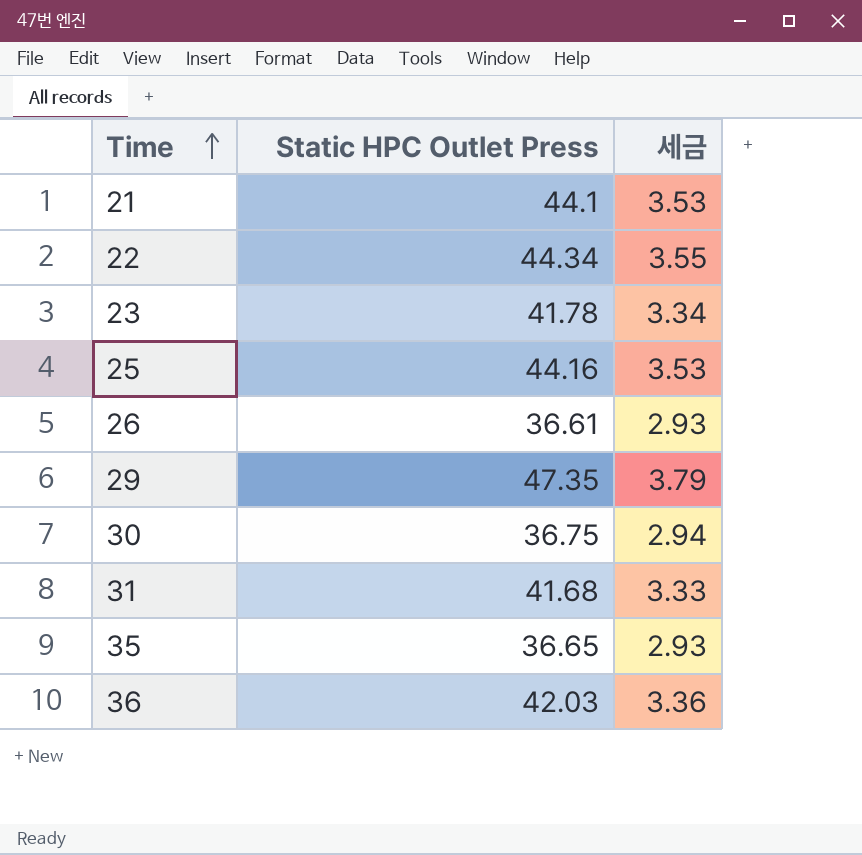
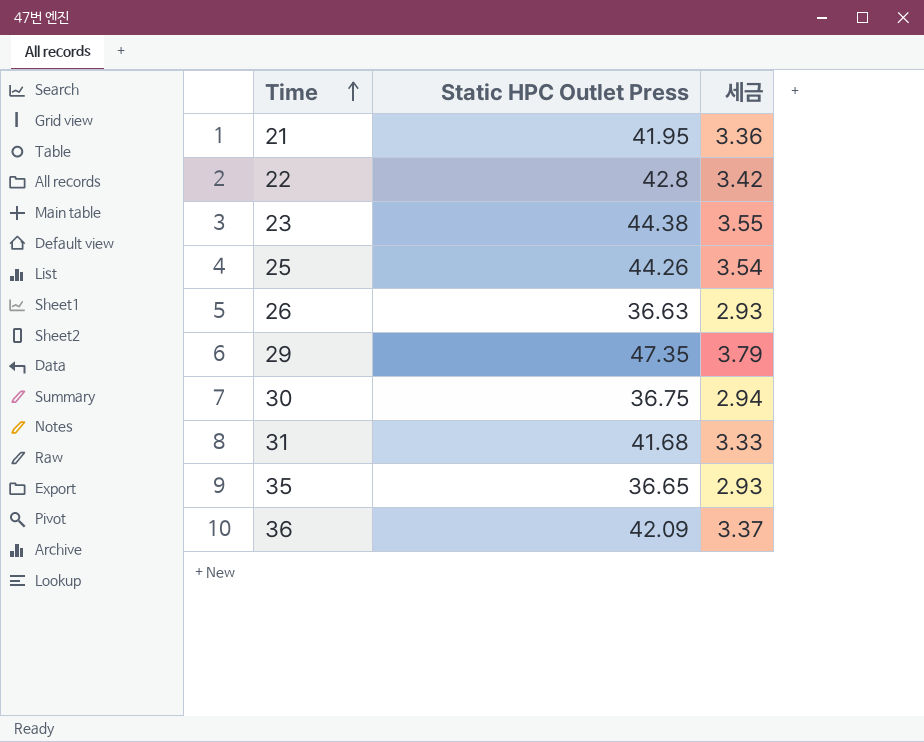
21 | Static HPC Outlet Press: 44.1 -> 41.95
21 | 세금: 3.53 -> 3.36
22 | Static HPC Outlet Press: 44.34 -> 42.8
22 | 세금: 3.55 -> 3.42
23 | Static HPC Outlet Press: 41.78 -> 44.38
23 | 세금: 3.34 -> 3.55
25 | Static HPC Outlet Press: 44.16 -> 44.26
25 | 세금: 3.53 -> 3.54
26 | Static HPC Outlet Press: 36.61 -> 36.63
36 | Static HPC Outlet Press: 42.03 -> 42.09
36 | 세금: 3.36 -> 3.37

